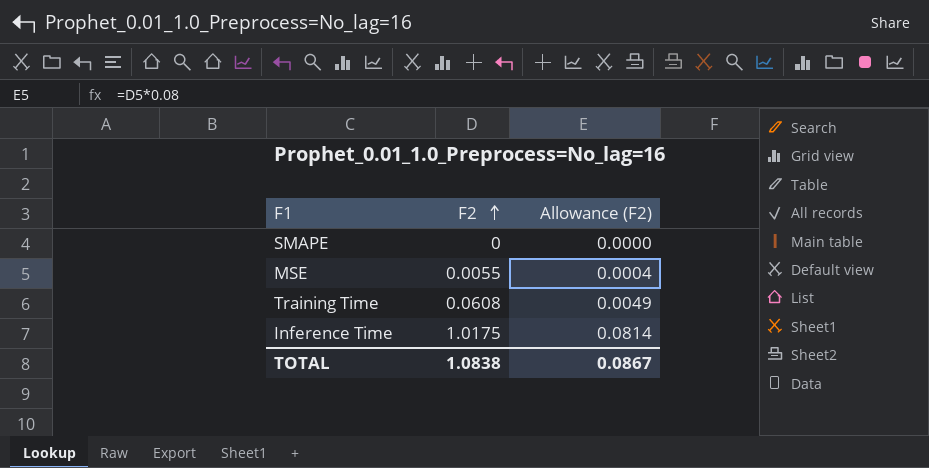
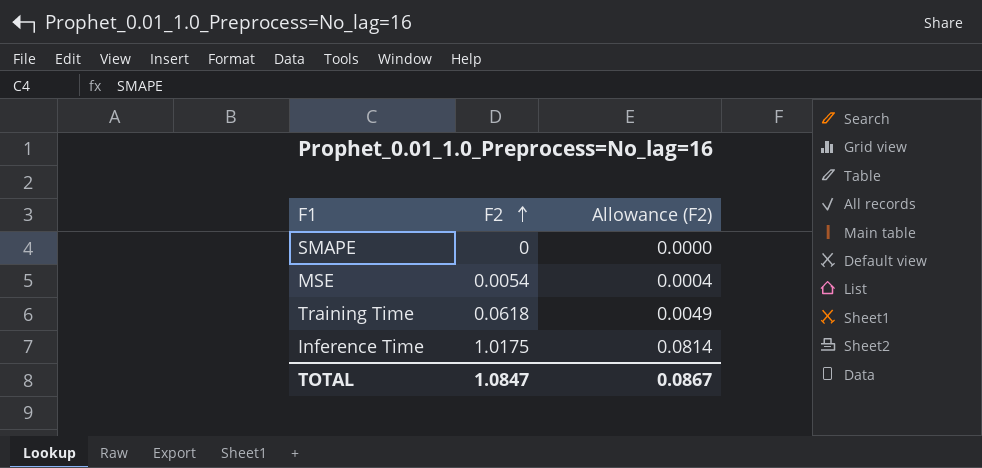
MSE | F2: 0.0055 -> 0.0054
Training Time | F2: 0.0608 -> 0.0618
TOTAL | F2: 1.0838 -> 1.0847

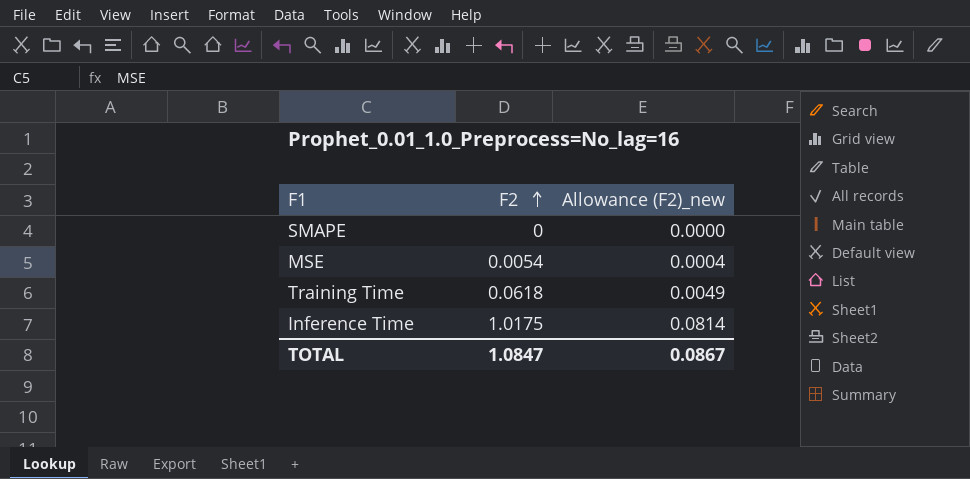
column name: Allowance (F2) -> Allowance (F2)_new

